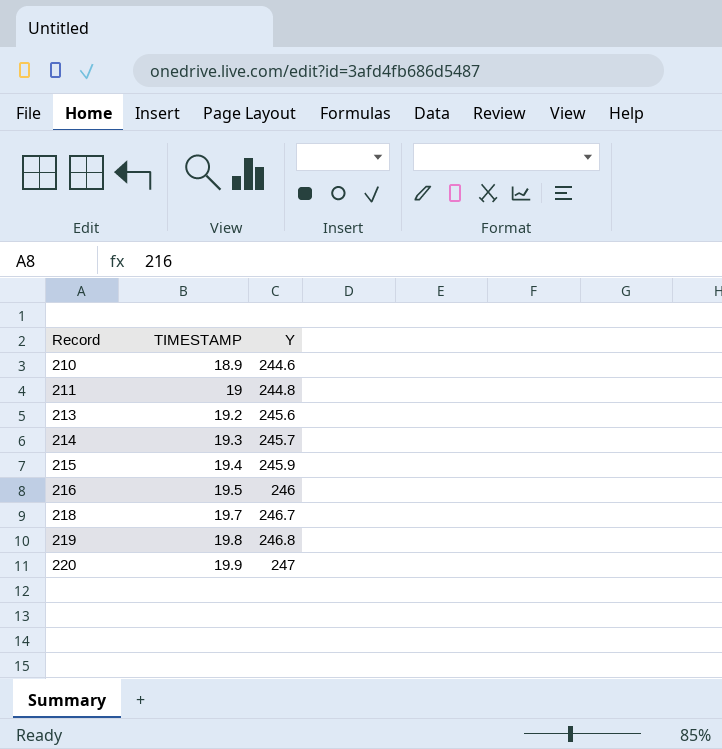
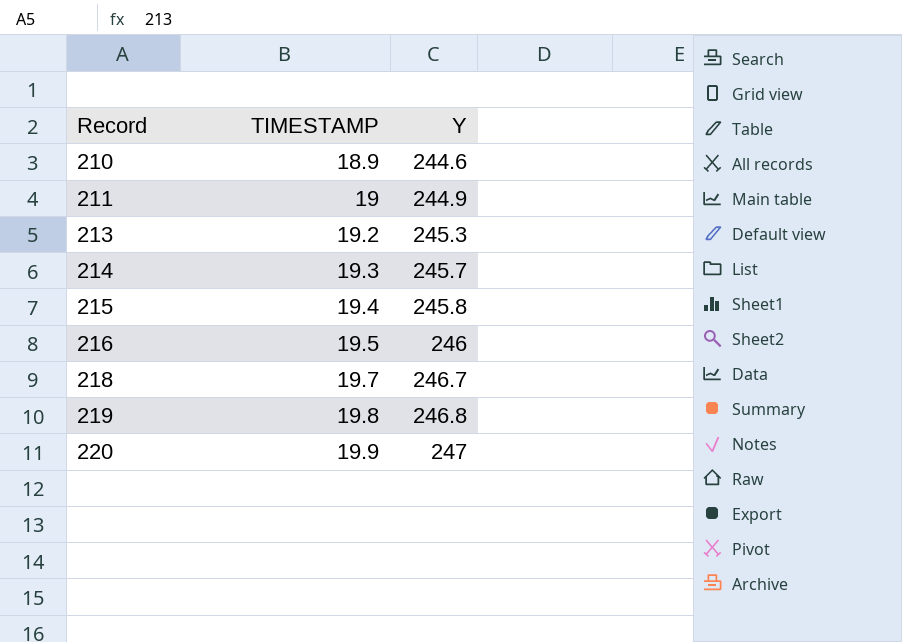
211 | Y: 244.8 -> 244.9
213 | Y: 245.6 -> 245.3
215 | Y: 245.9 -> 245.8

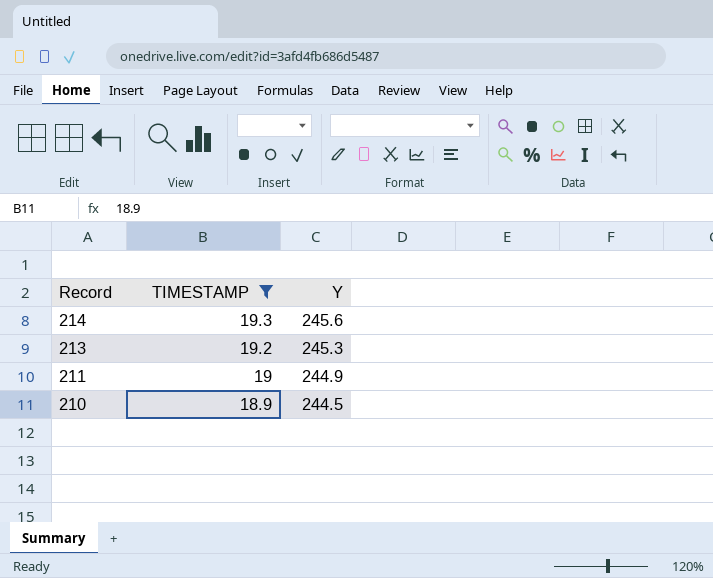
filter: none -> TIMESTAMP <= 19.3
row order: Record ascending -> Record descending
214 | Y: 245.7 -> 245.6
210 | Y: 244.6 -> 244.5

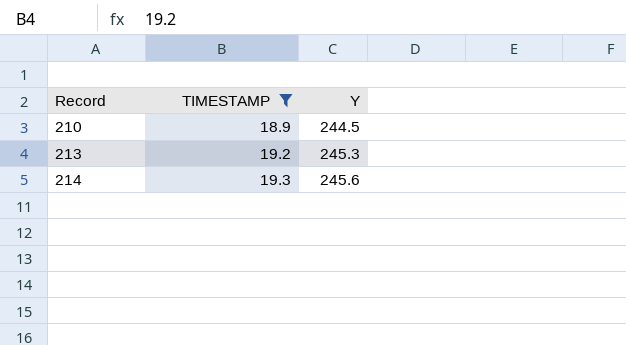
row order: Record descending -> Record ascending
row 211: 19 | 244.9 -> none

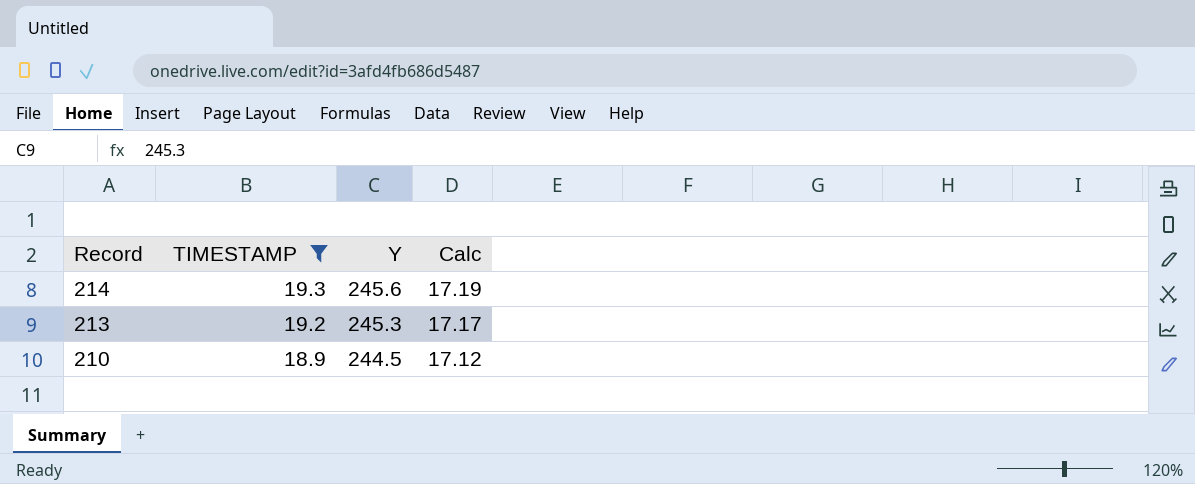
row order: Record ascending -> Record descending
column Calc | formula: none -> [Y] * 0.07

